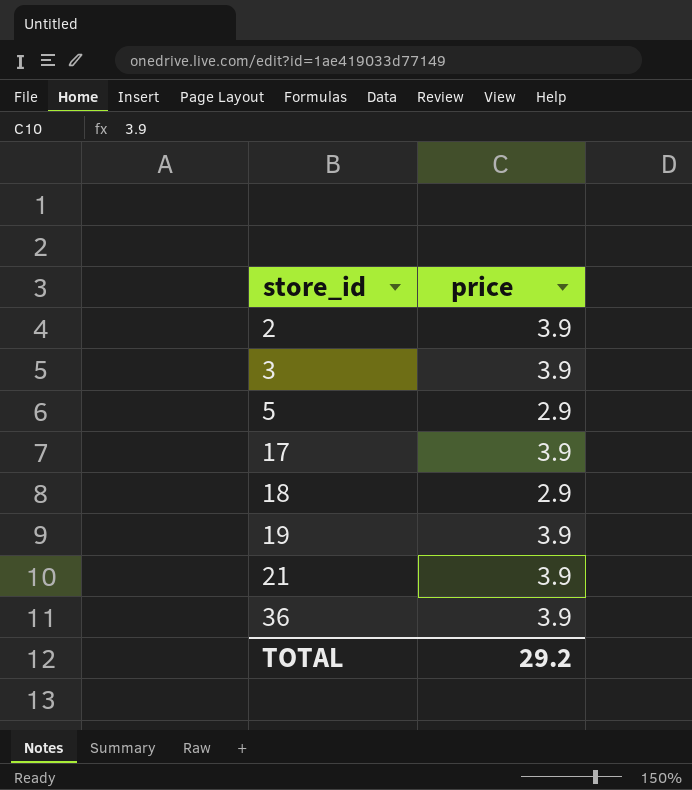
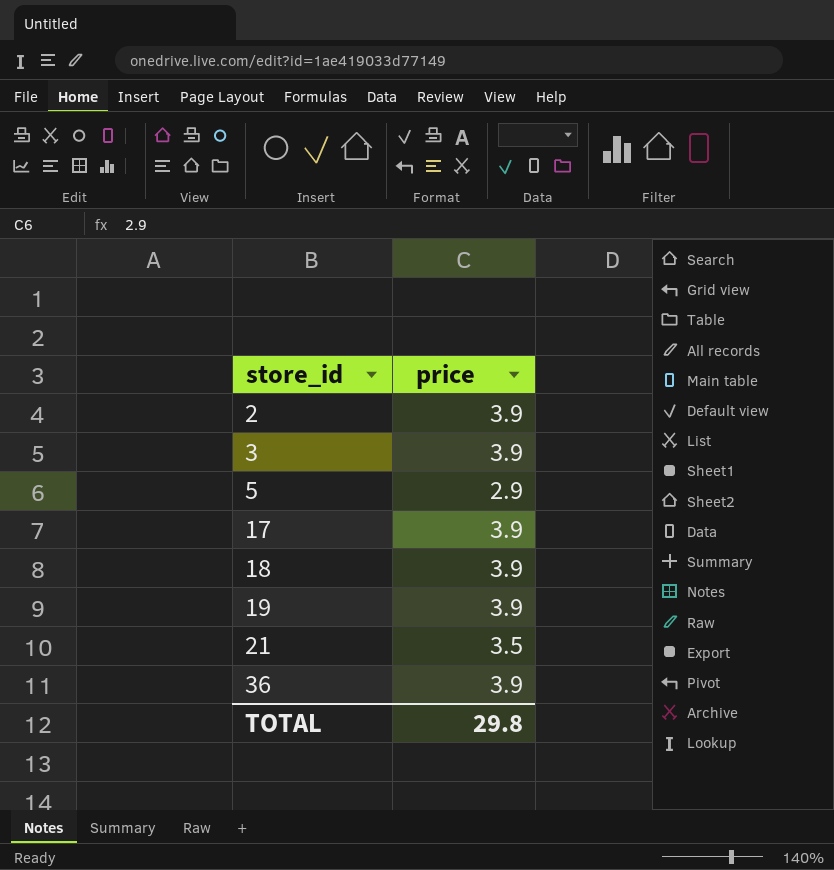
18 | price: 2.9 -> 3.9
21 | price: 3.9 -> 3.5
TOTAL | price: 29.2 -> 29.8

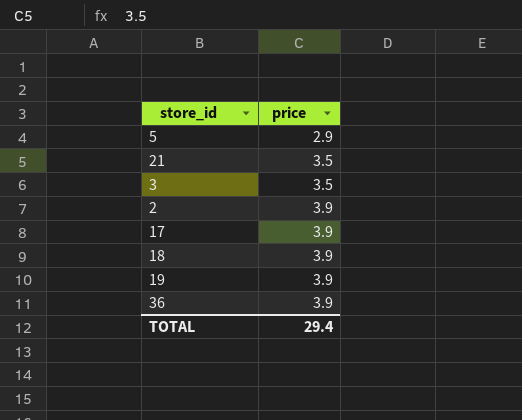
row order: store_id ascending -> price ascending
3 | price: 3.9 -> 3.5
TOTAL | price: 29.8 -> 29.4

